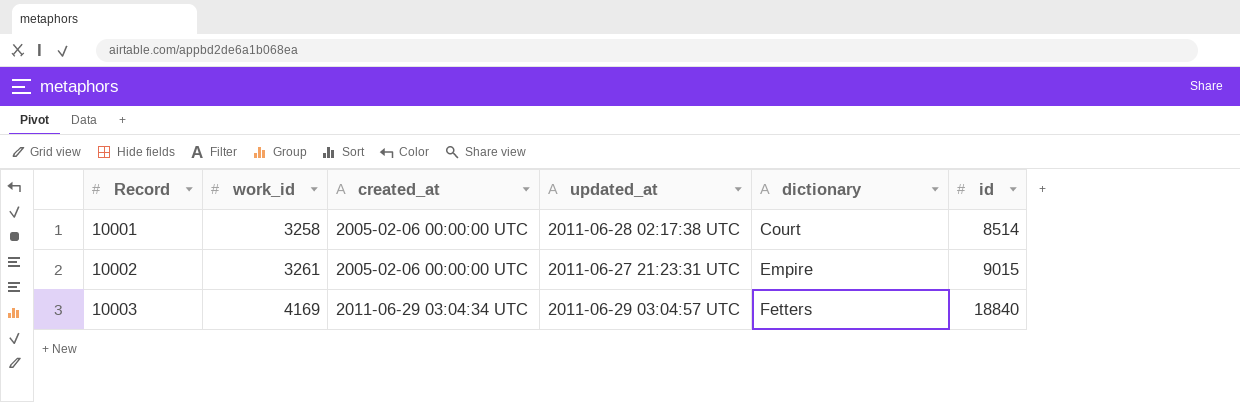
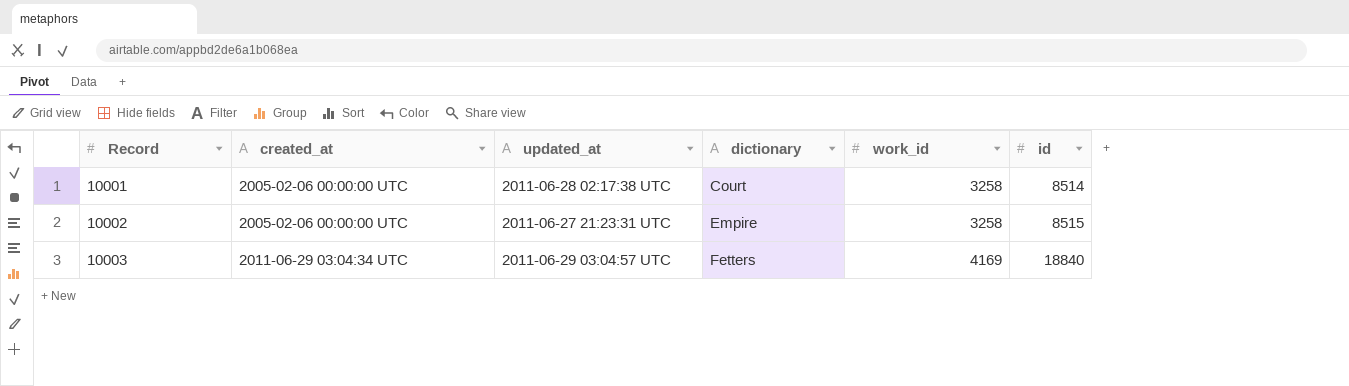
column work_id | position: 2 -> 5
10002 | work_id: 3261 -> 3258
10002 | id: 9015 -> 8515

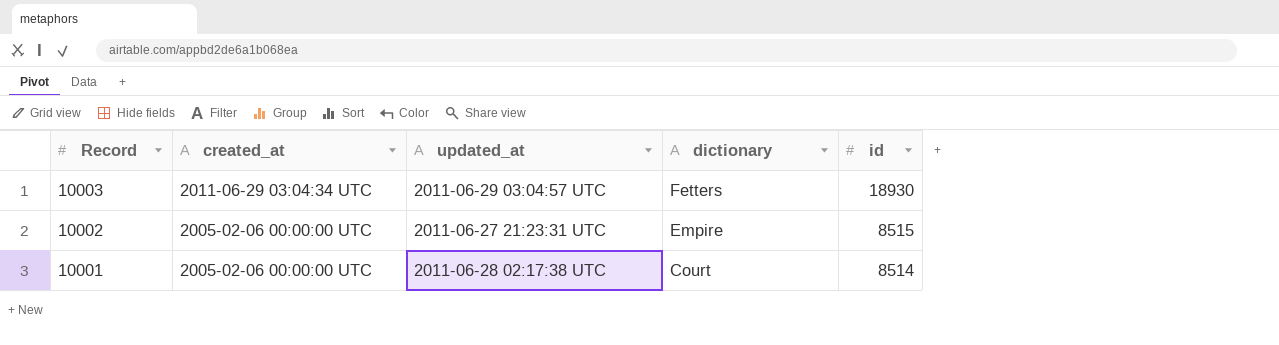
row order: Record ascending -> Record descending
column work_id | position: 5 -> none
10003 | id: 18840 -> 18930

